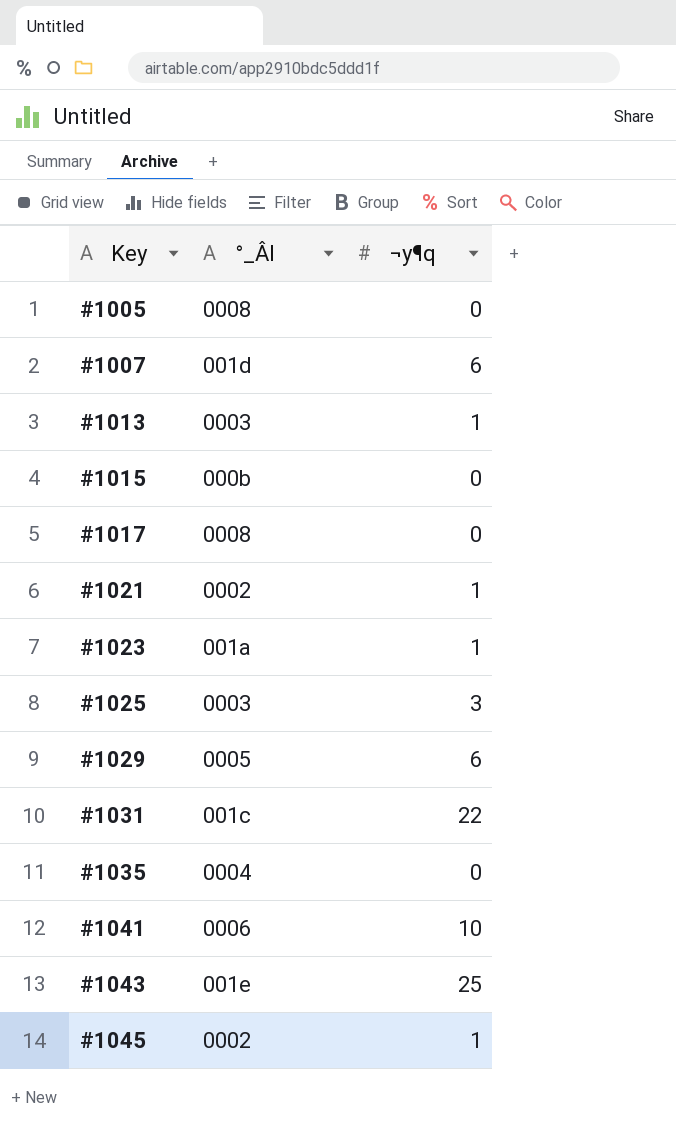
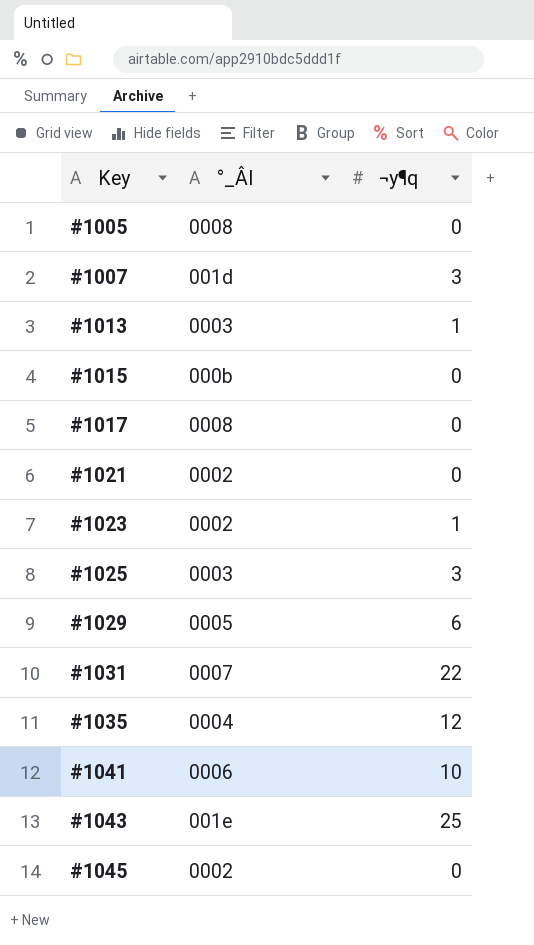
#1007 | ¬y¶q: 6 -> 3
#1021 | ¬y¶q: 1 -> 0
#1023 | °_ÂI: 001a -> 0002
#1031 | °_ÂI: 001c -> 0007
#1035 | ¬y¶q: 0 -> 12
#1045 | ¬y¶q: 1 -> 0

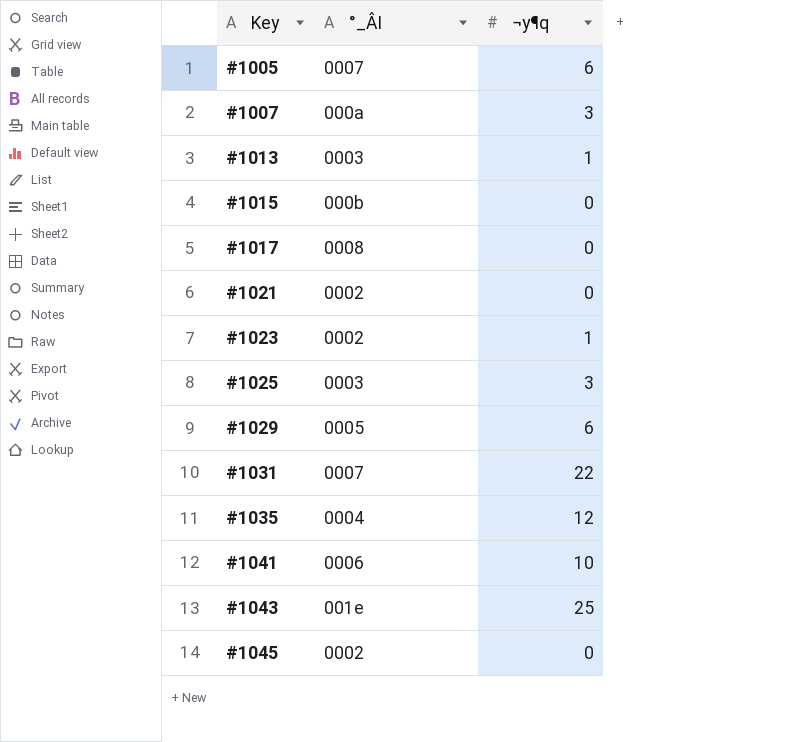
#1005 | °_ÂI: 0008 -> 0007
#1005 | ¬y¶q: 0 -> 6
#1007 | °_ÂI: 001d -> 000a

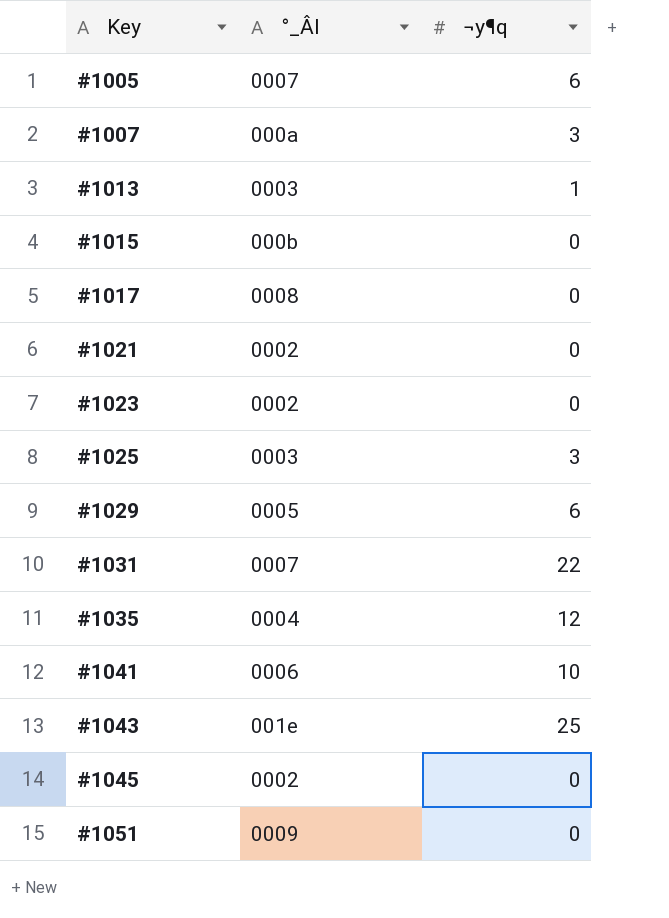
#1023 | ¬y¶q: 1 -> 0
row #1051: none -> 0009 | 0

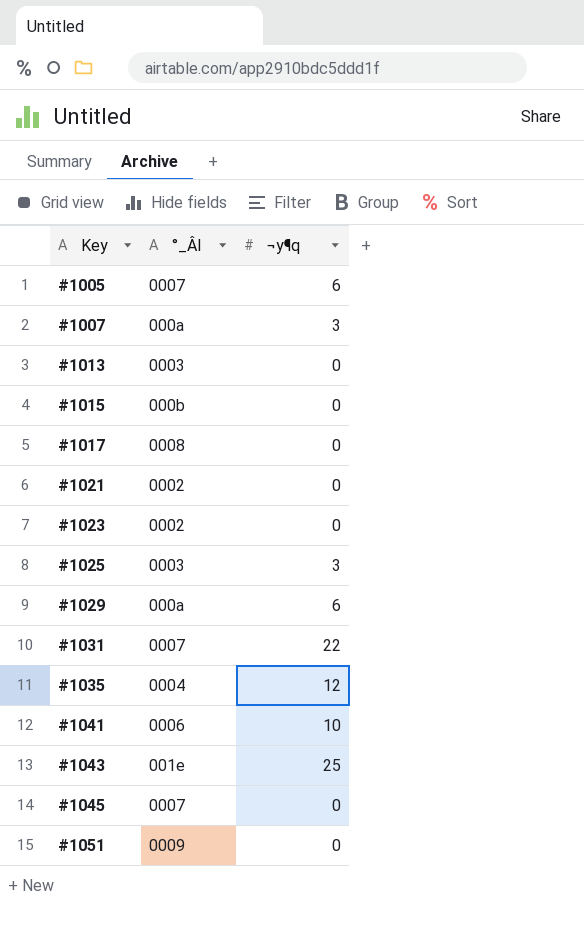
#1013 | ¬y¶q: 1 -> 0
#1029 | °_ÂI: 0005 -> 000a
#1045 | °_ÂI: 0002 -> 0007

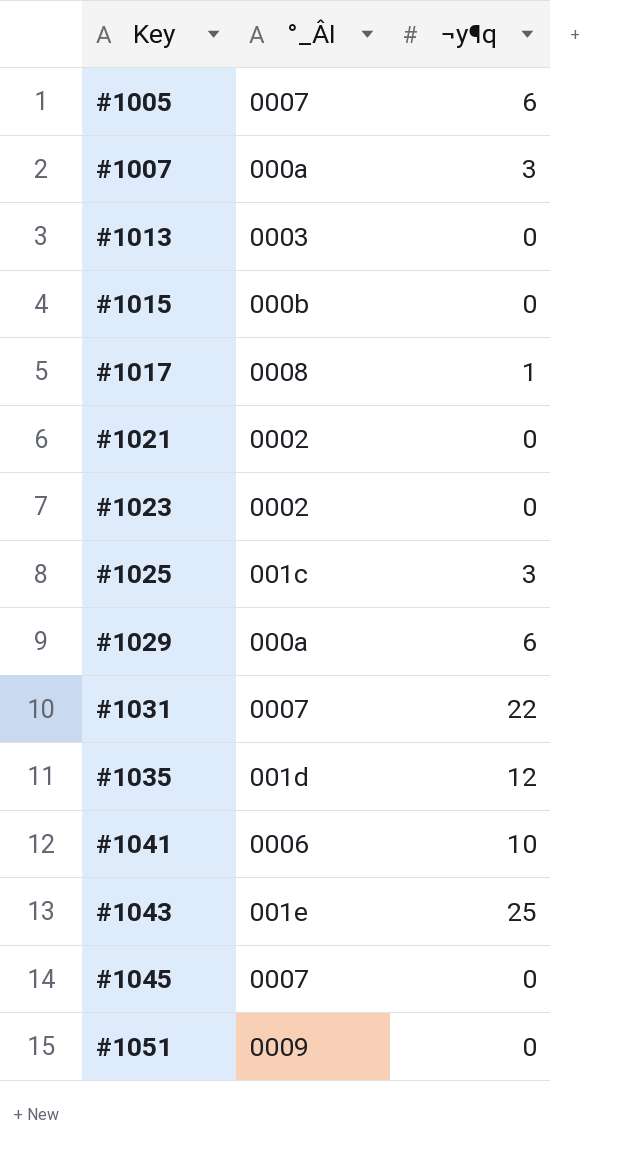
#1017 | ¬y¶q: 0 -> 1
#1025 | °_ÂI: 0003 -> 001c
#1035 | °_ÂI: 0004 -> 001d

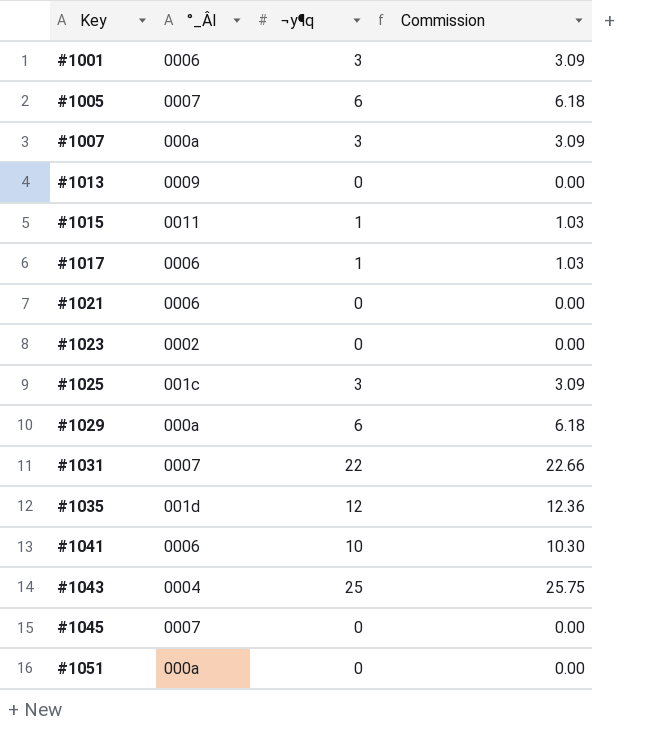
column Commission | formula: none -> [¬y¶q] * 1.03
row #1001: none -> 0006 | 3 | 3.09
#1013 | °_ÂI: 0003 -> 0009
#1015 | °_ÂI: 000b -> 0011
#1015 | ¬y¶q: 0 -> 1
#1017 | °_ÂI: 0008 -> 0006
#1021 | °_ÂI: 0002 -> 0006
#1043 | °_ÂI: 001e -> 0004
#1051 | °_ÂI: 0009 -> 000a

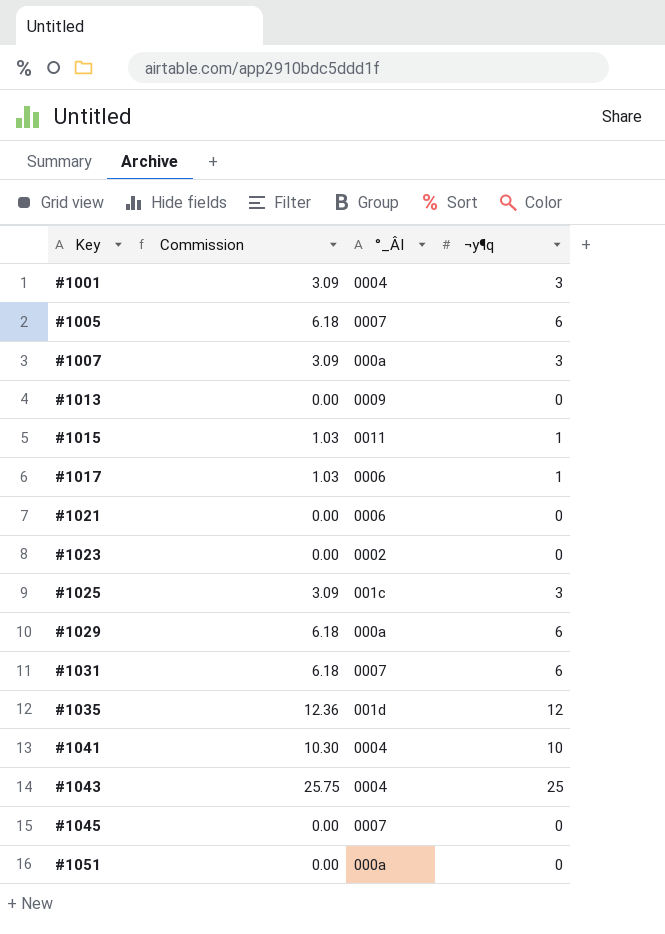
column Commission | position: 4 -> 2
#1001 | °_ÂI: 0006 -> 0004
#1031 | Commission: 22.66 -> 6.18
#1031 | ¬y¶q: 22 -> 6
#1041 | °_ÂI: 0006 -> 0004

